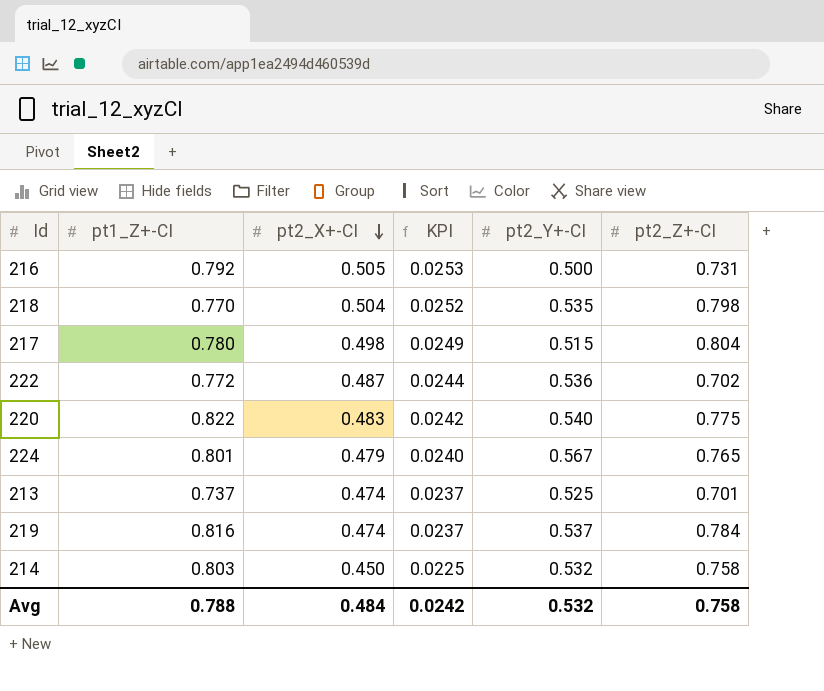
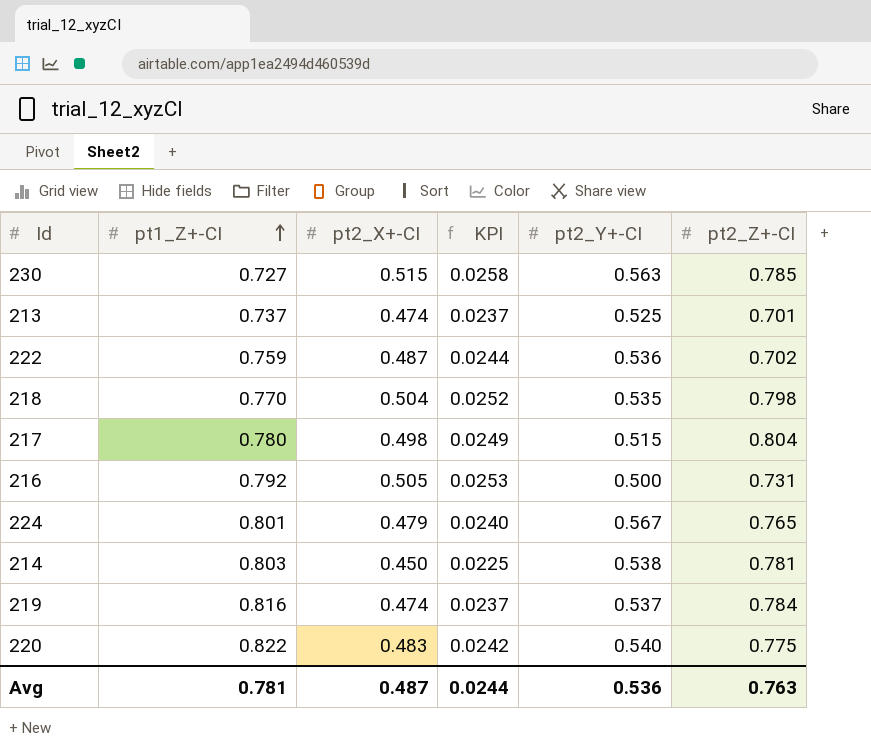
row order: pt2_X+-CI descending -> pt1_Z+-CI ascending
row 230: none -> 0.727 | 0.515 | 0.0258 | 0.563 | 0.785
222 | pt1_Z+-CI: 0.772 -> 0.759
214 | pt2_Y+-CI: 0.532 -> 0.538
214 | pt2_Z+-CI: 0.758 -> 0.781
Avg | pt1_Z+-CI: 0.788 -> 0.781
Avg | pt2_X+-CI: 0.484 -> 0.487
Avg | KPI: 0.0242 -> 0.0244
Avg | pt2_Y+-CI: 0.532 -> 0.536
Avg | pt2_Z+-CI: 0.758 -> 0.763

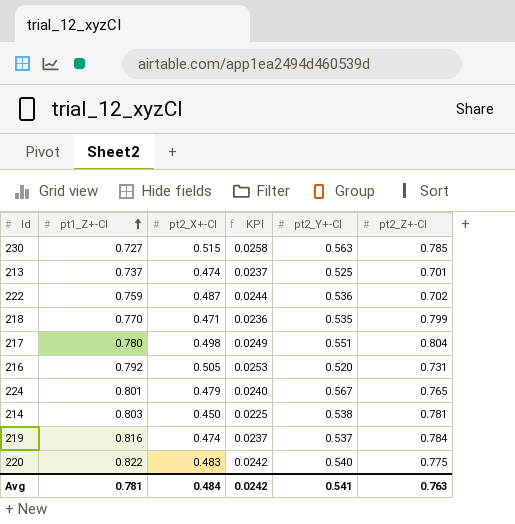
218 | pt2_X+-CI: 0.504 -> 0.471
218 | KPI: 0.0252 -> 0.0236
218 | pt2_Z+-CI: 0.798 -> 0.799
217 | pt2_Y+-CI: 0.515 -> 0.551
216 | pt2_Y+-CI: 0.500 -> 0.520
Avg | pt2_X+-CI: 0.487 -> 0.484
Avg | KPI: 0.0244 -> 0.0242
Avg | pt2_Y+-CI: 0.536 -> 0.541

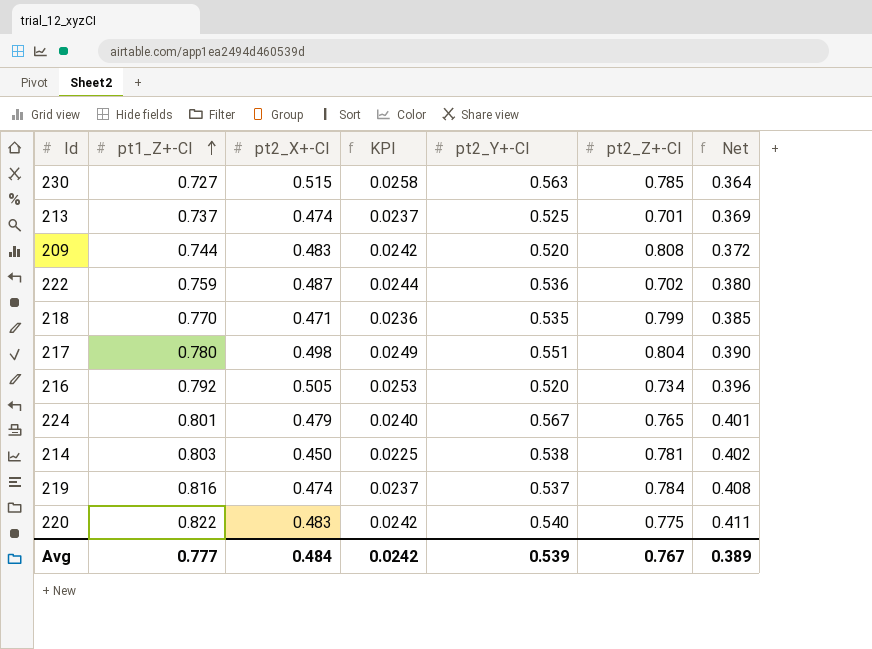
column Net | formula: none -> [pt1_Z+-CI] * 0.5
row 209: none -> 0.744 | 0.483 | 0.0242 | 0.520 | 0.808 | 0.372
216 | pt2_Z+-CI: 0.731 -> 0.734
Avg | pt1_Z+-CI: 0.781 -> 0.777
Avg | pt2_Y+-CI: 0.541 -> 0.539
Avg | pt2_Z+-CI: 0.763 -> 0.767

